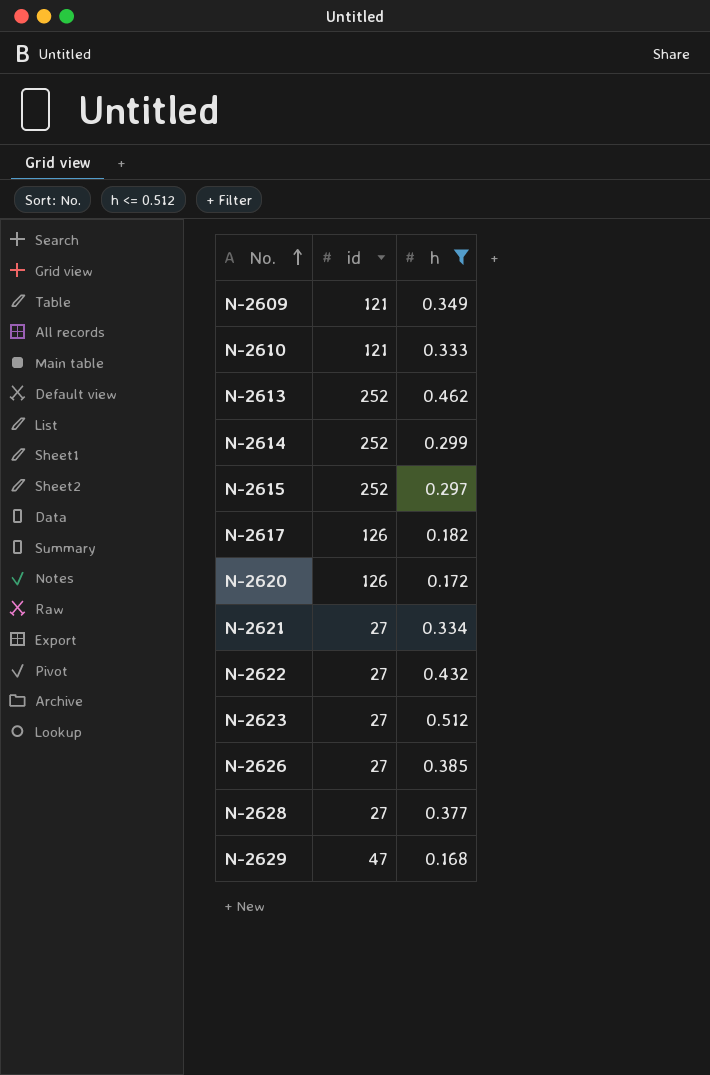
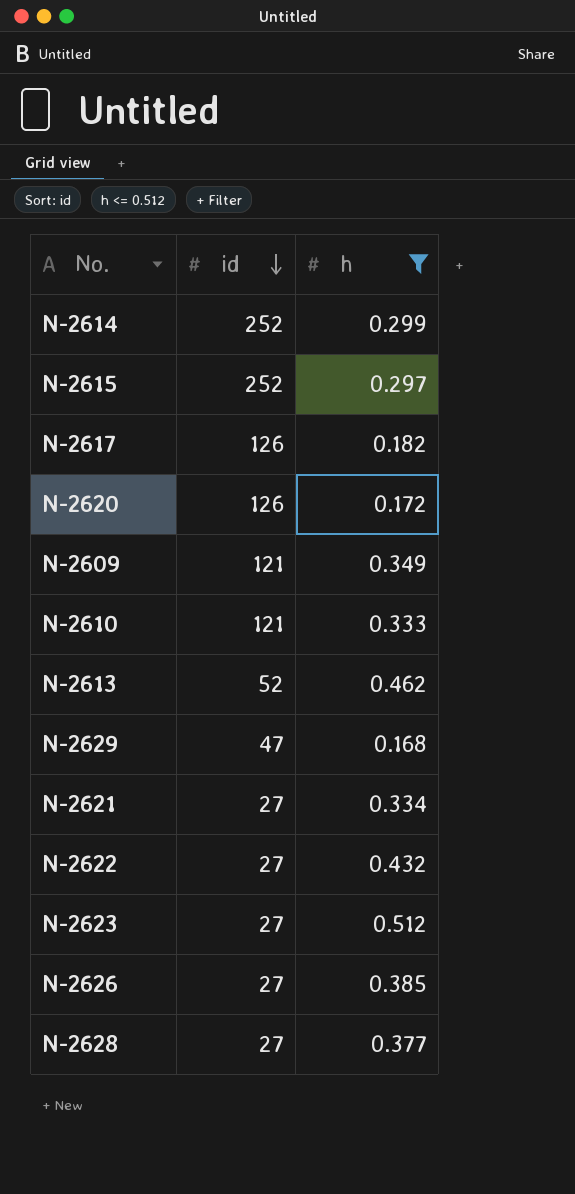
row order: No. ascending -> id descending
N-2613 | id: 252 -> 52

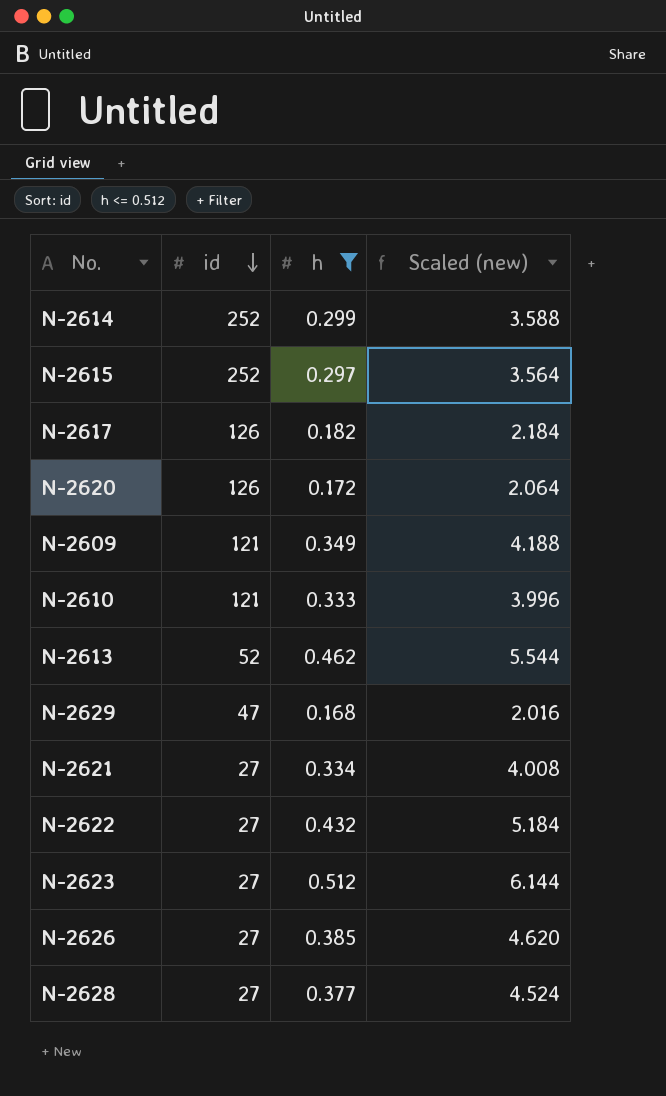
column Scaled (new) | formula: none -> [h] * 12

